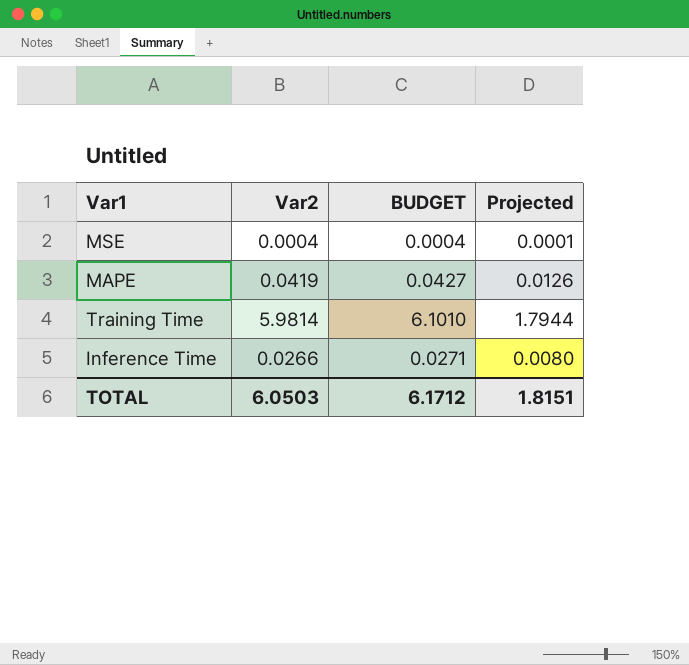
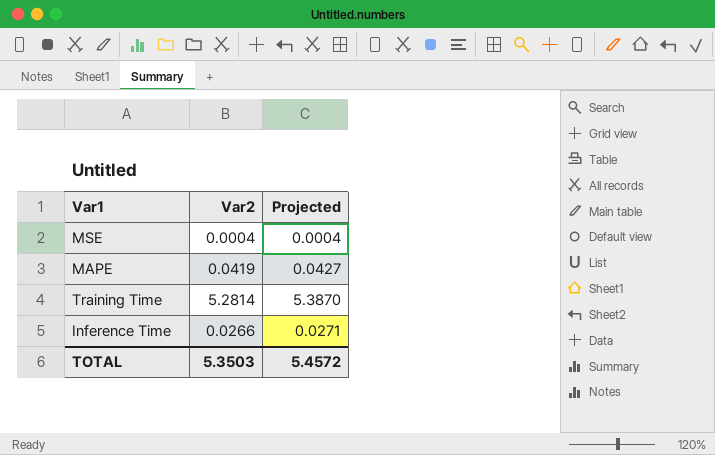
column BUDGET | formula: [Var2] * 1.02 -> none
column Projected | formula: [Var2] * 0.3 -> [Var2] * 1.02
Training Time | Var2: 5.9814 -> 5.2814
TOTAL | Var2: 6.0503 -> 5.3503
TOTAL | Projected: 1.8151 -> 5.4572

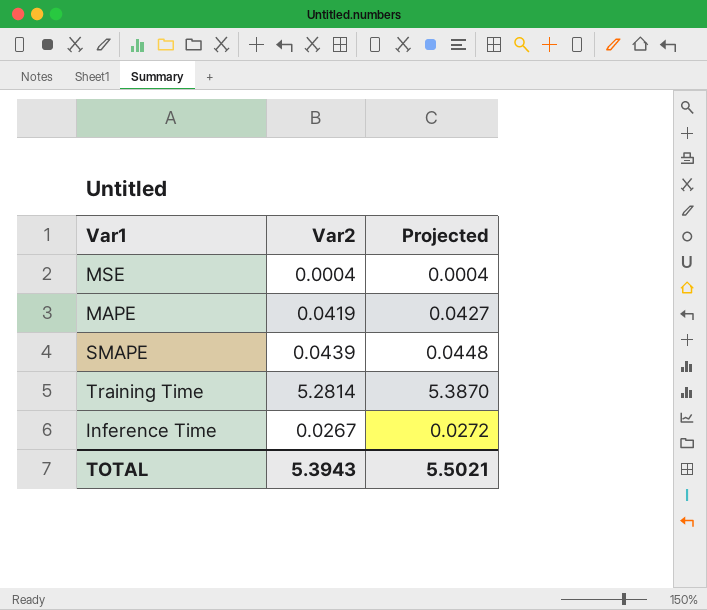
row SMAPE: none -> 0.0439 | 0.0448
Inference Time | Var2: 0.0266 -> 0.0267
Inference Time | Projected: 0.0271 -> 0.0272
TOTAL | Var2: 5.3503 -> 5.3943
TOTAL | Projected: 5.4572 -> 5.5021

